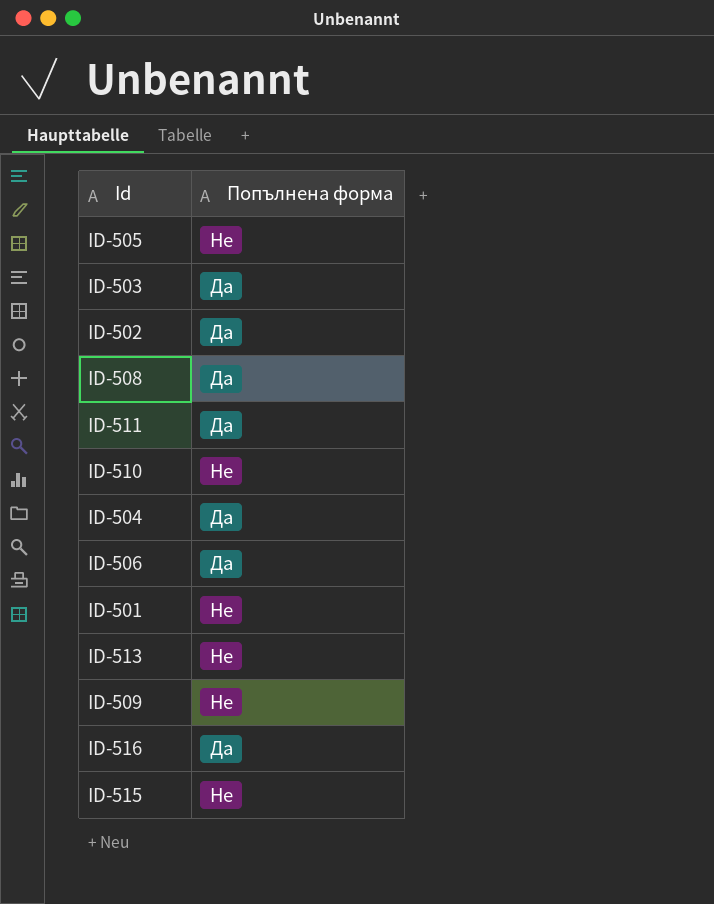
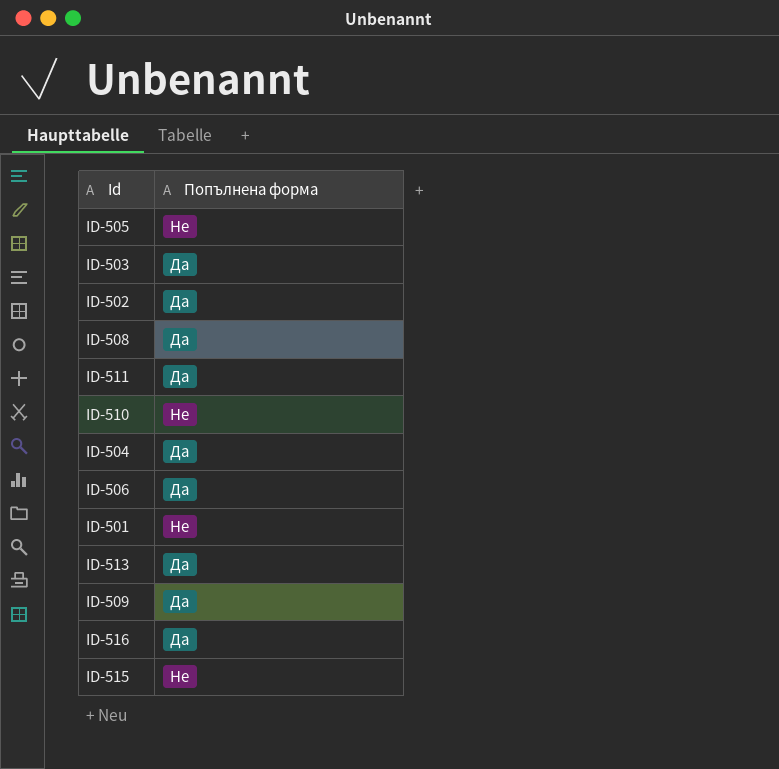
ID-513 | Попълнена форма: Не -> Да
ID-509 | Попълнена форма: Не -> Да

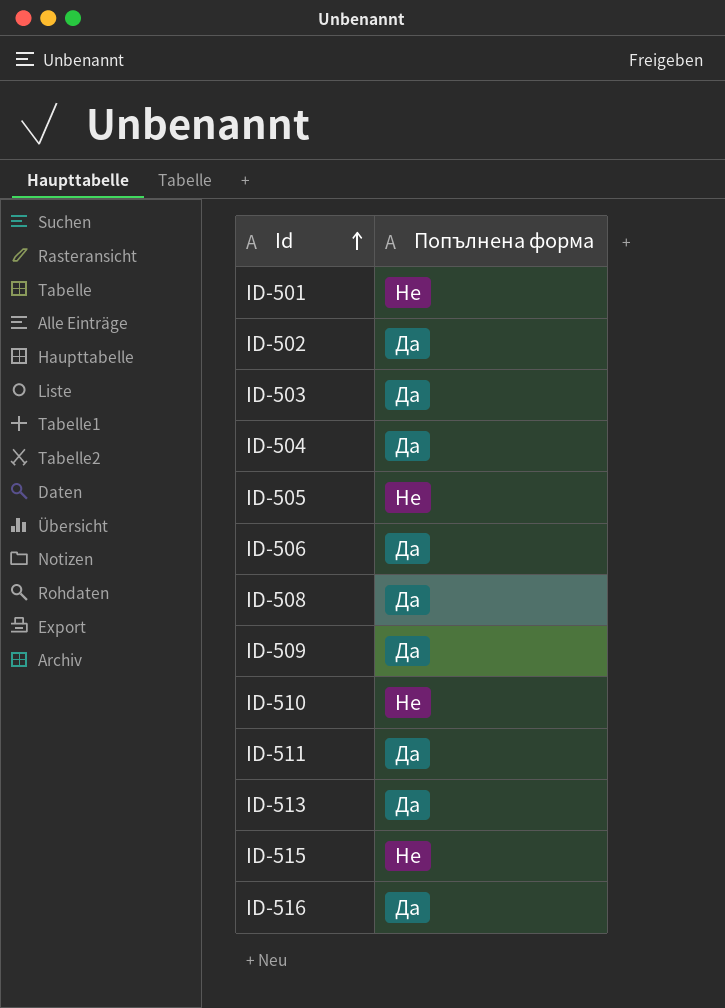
row order: none -> Id ascending

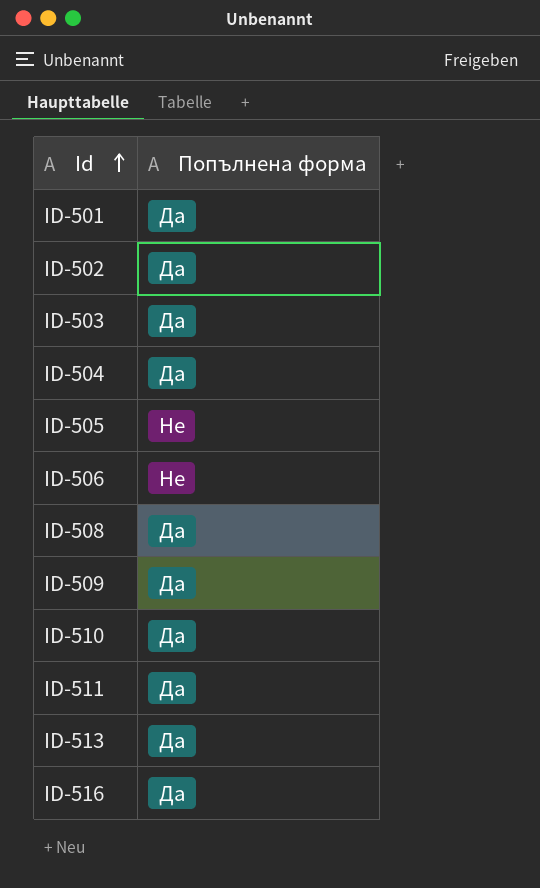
row ID-515: Не -> none
ID-501 | Попълнена форма: Не -> Да
ID-506 | Попълнена форма: Да -> Не
ID-510 | Попълнена форма: Не -> Да

